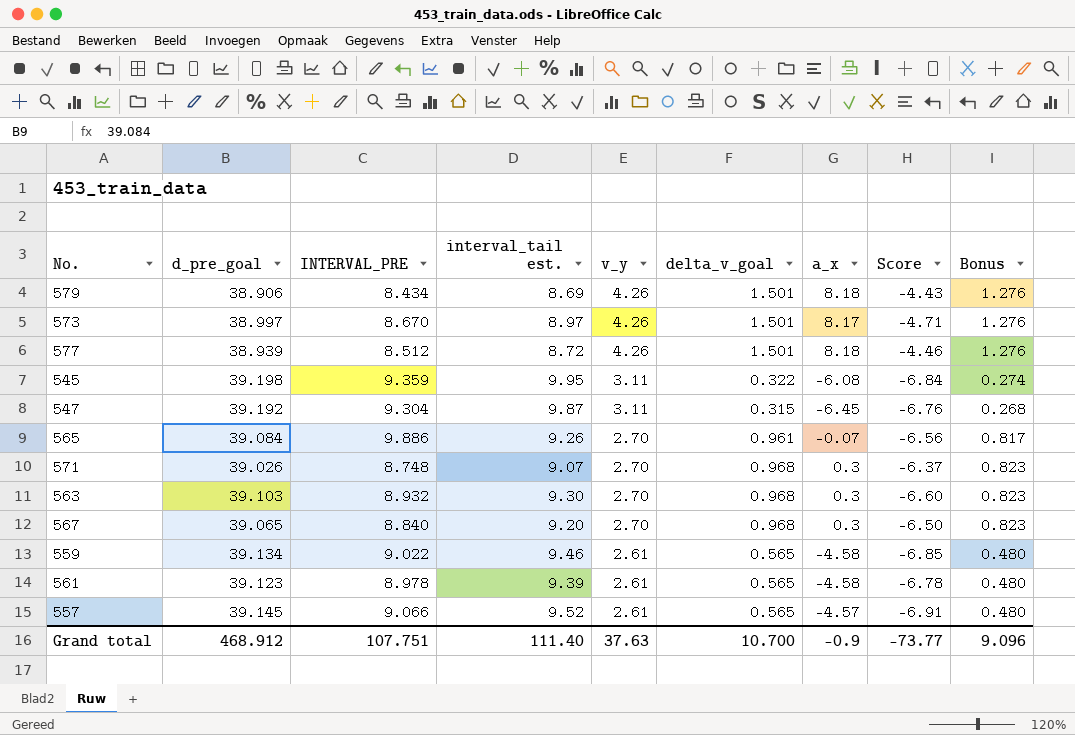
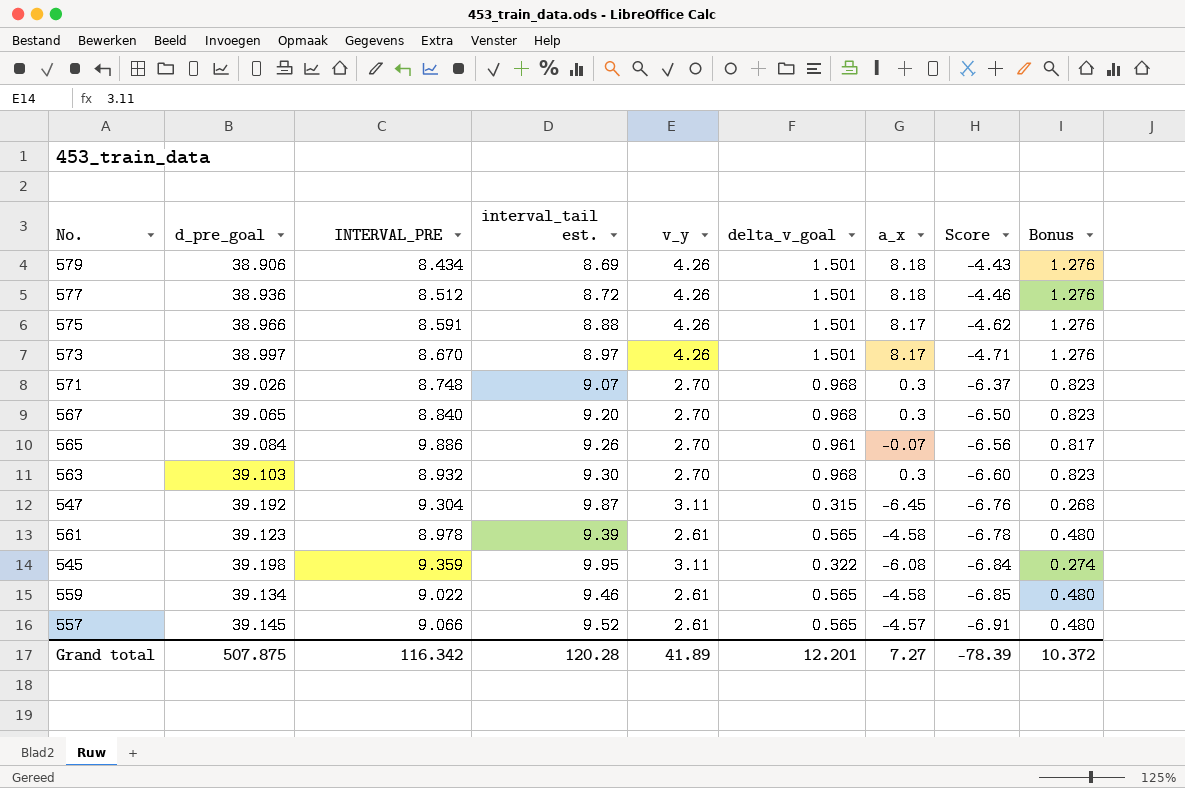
row order: v_y descending -> Score descending
577 | d_pre_goal: 38.939 -> 38.936
row 575: none -> 38.966 | 8.591 | 8.88 | 4.26 | 1.501 | 8.17 | -4.62 | 1.276
Grand total | d_pre_goal: 468.912 -> 507.875
Grand total | INTERVAL_PRE: 107.751 -> 116.342
Grand total | interval_tail est.: 111.40 -> 120.28
Grand total | v_y: 37.63 -> 41.89
Grand total | delta_v_goal: 10.700 -> 12.201
Grand total | a_x: -0.9 -> 7.27
Grand total | Score: -73.77 -> -78.39
Grand total | Bonus: 9.096 -> 10.372

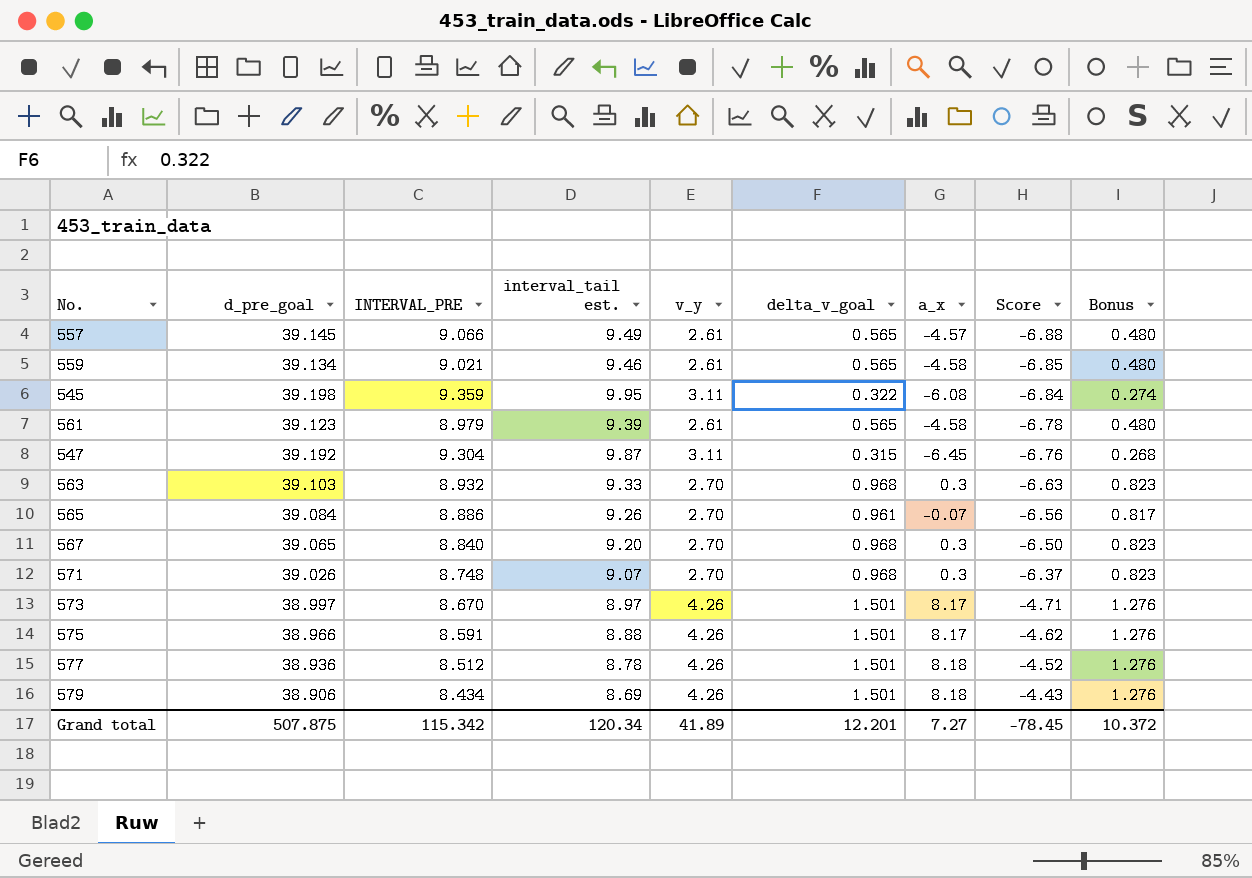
row order: Score descending -> Score ascending
557 | interval_tail est.: 9.52 -> 9.49
557 | Score: -6.91 -> -6.88
559 | INTERVAL_PRE: 9.022 -> 9.021
561 | INTERVAL_PRE: 8.978 -> 8.979
563 | interval_tail est.: 9.30 -> 9.33
563 | Score: -6.60 -> -6.63
565 | INTERVAL_PRE: 9.886 -> 8.886
577 | interval_tail est.: 8.72 -> 8.78
577 | Score: -4.46 -> -4.52
Grand total | INTERVAL_PRE: 116.342 -> 115.342
Grand total | interval_tail est.: 120.28 -> 120.34
Grand total | Score: -78.39 -> -78.45

